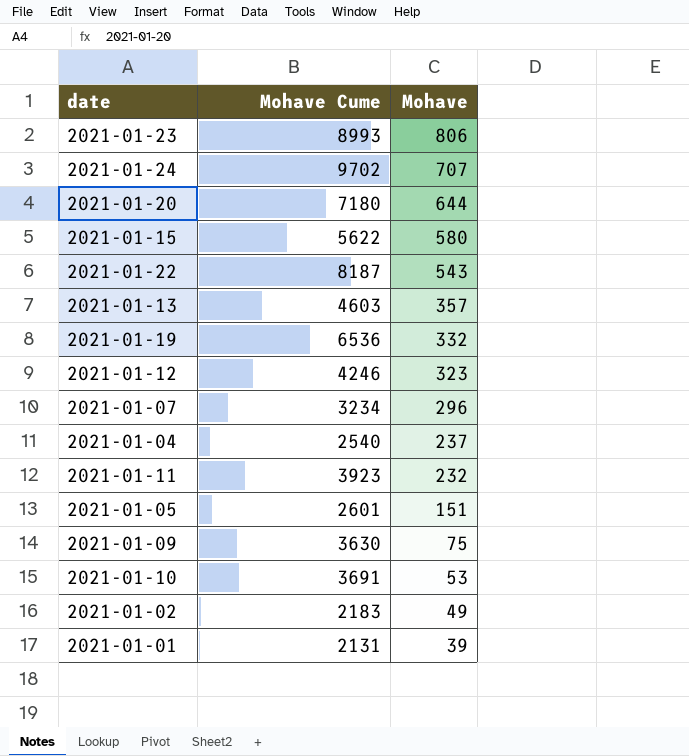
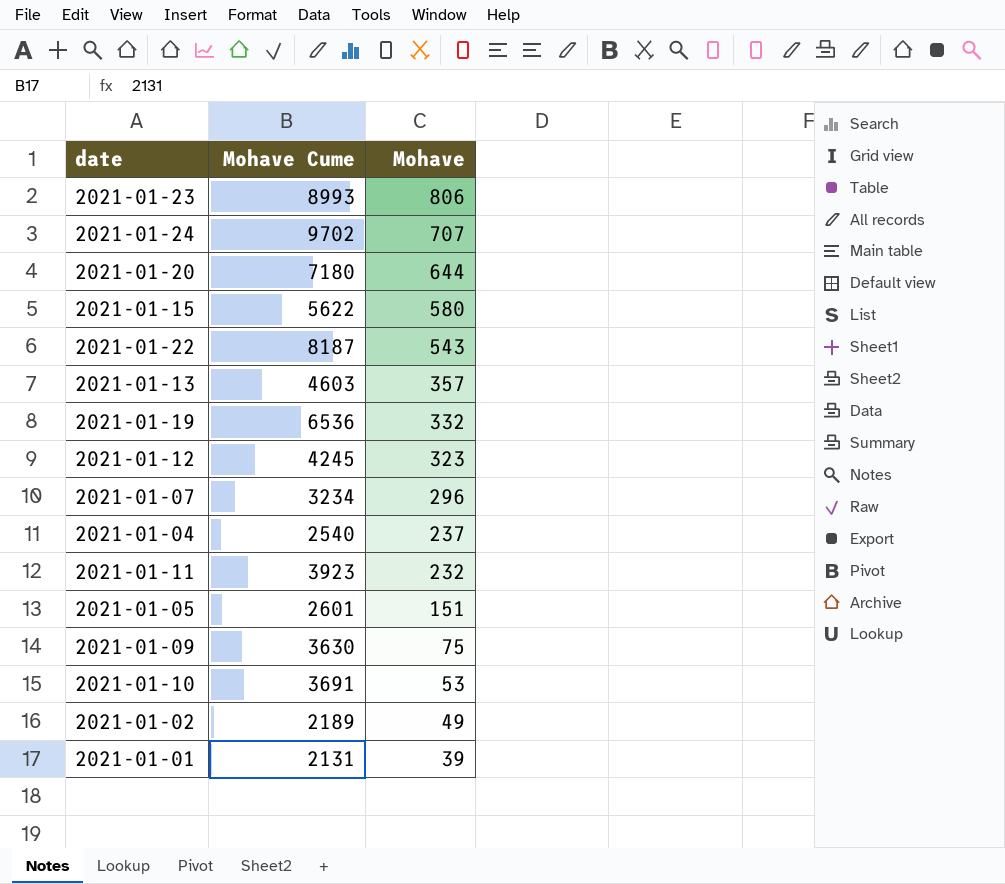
2021-01-12 | Mohave Cume: 4246 -> 4245
2021-01-02 | Mohave Cume: 2183 -> 2189

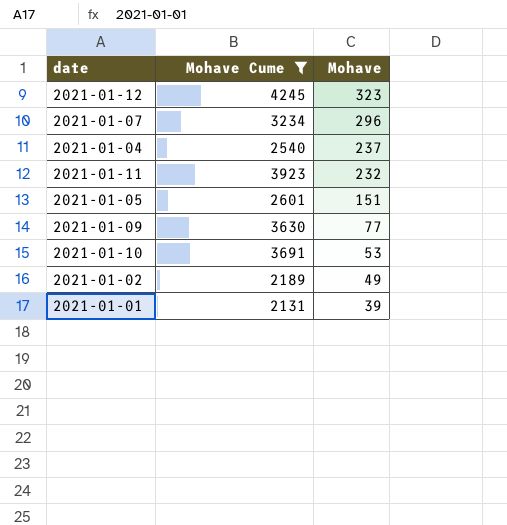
filter: none -> Mohave Cume <= 4245
2021-01-09 | Mohave: 75 -> 77

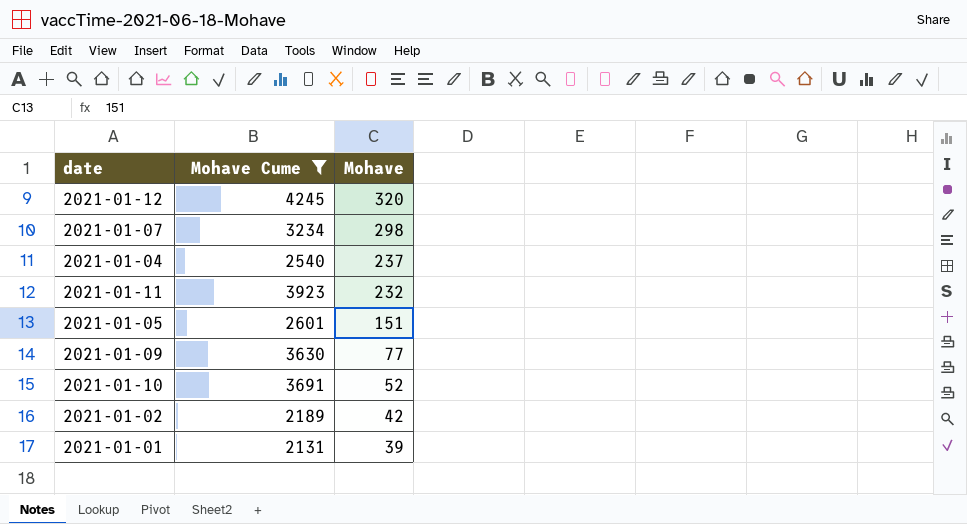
2021-01-12 | Mohave: 323 -> 320
2021-01-07 | Mohave: 296 -> 298
2021-01-10 | Mohave: 53 -> 52
2021-01-02 | Mohave: 49 -> 42

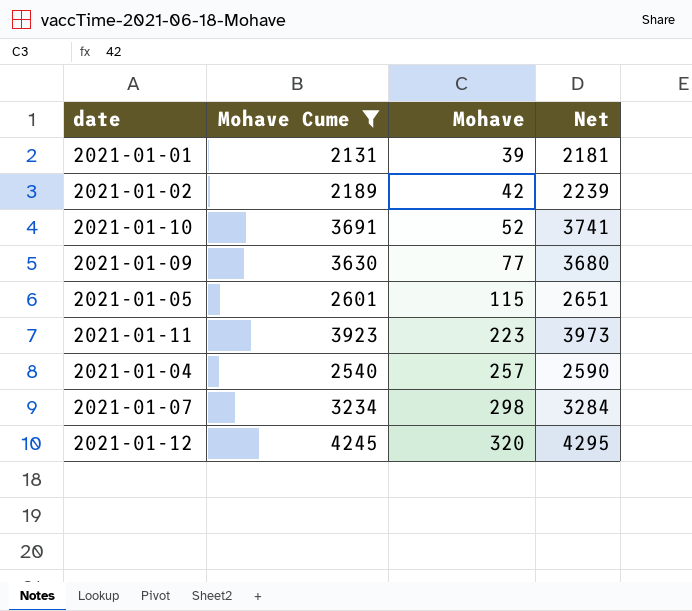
row order: Mohave descending -> Mohave ascending
column Net | formula: none -> [Mohave Cume] + 50
2021-01-05 | Mohave: 151 -> 115
2021-01-11 | Mohave: 232 -> 223
2021-01-04 | Mohave: 237 -> 257

